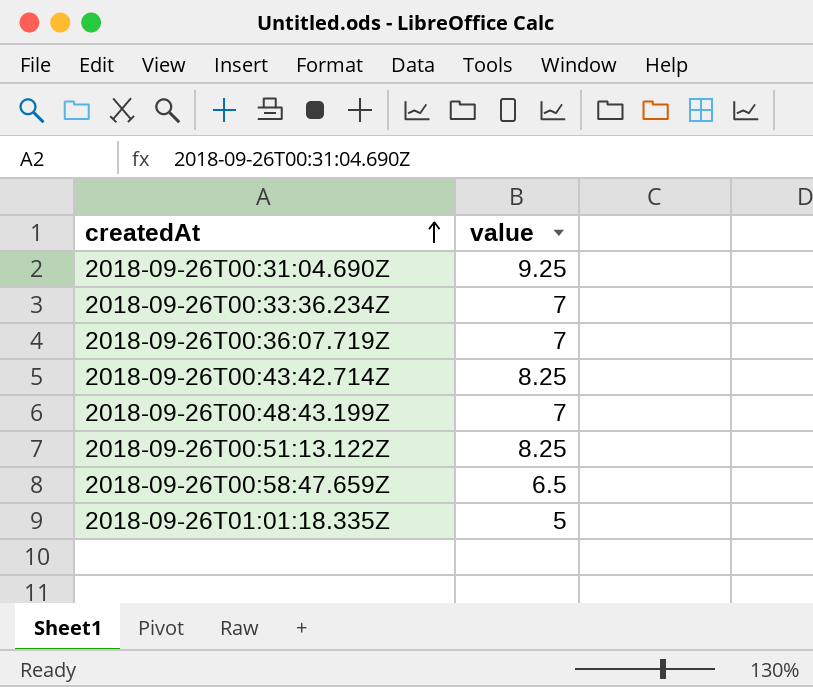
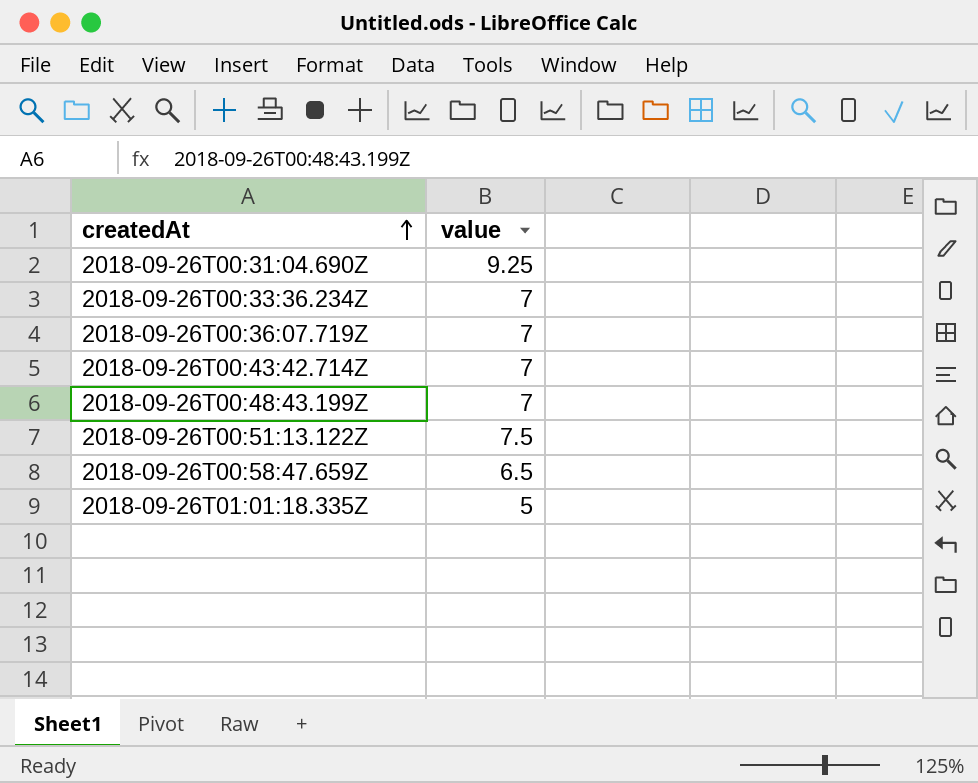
2018-09-26T00:43:42.714Z | value: 8.25 -> 7
2018-09-26T00:51:13.122Z | value: 8.25 -> 7.5

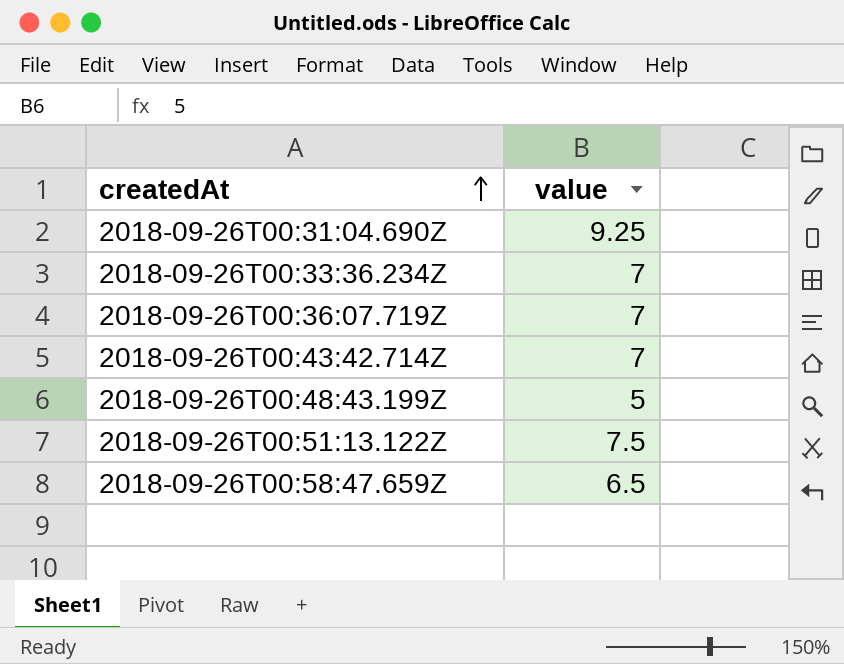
row 2018-09-26T01:01:18.335Z: 5 -> none
2018-09-26T00:48:43.199Z | value: 7 -> 5

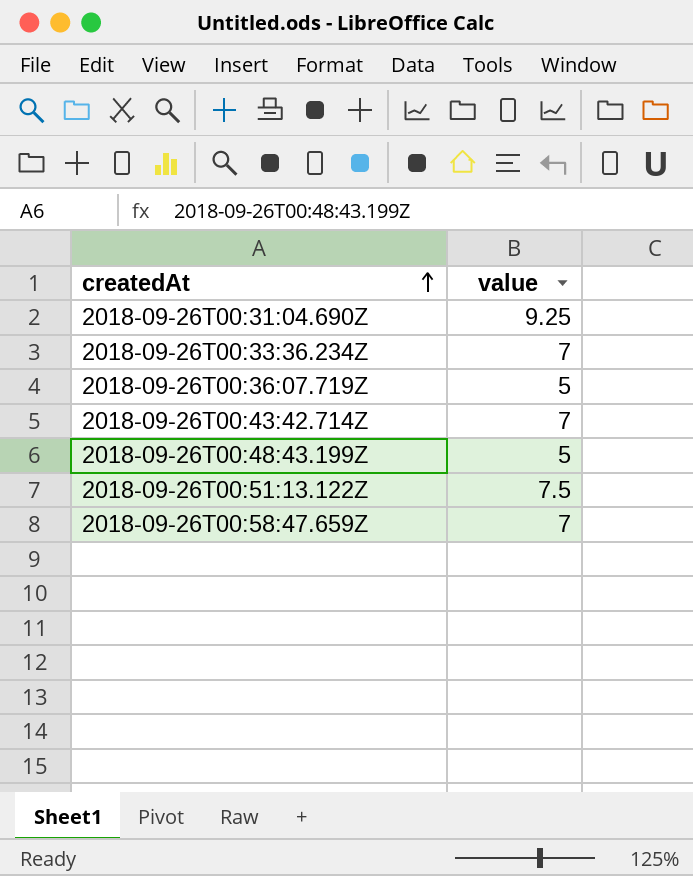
2018-09-26T00:36:07.719Z | value: 7 -> 5
2018-09-26T00:58:47.659Z | value: 6.5 -> 7

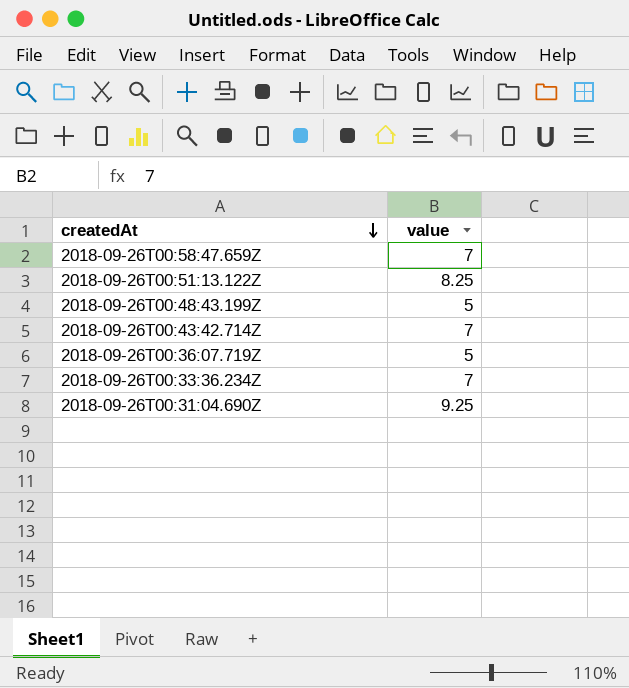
row order: createdAt ascending -> createdAt descending
2018-09-26T00:51:13.122Z | value: 7.5 -> 8.25

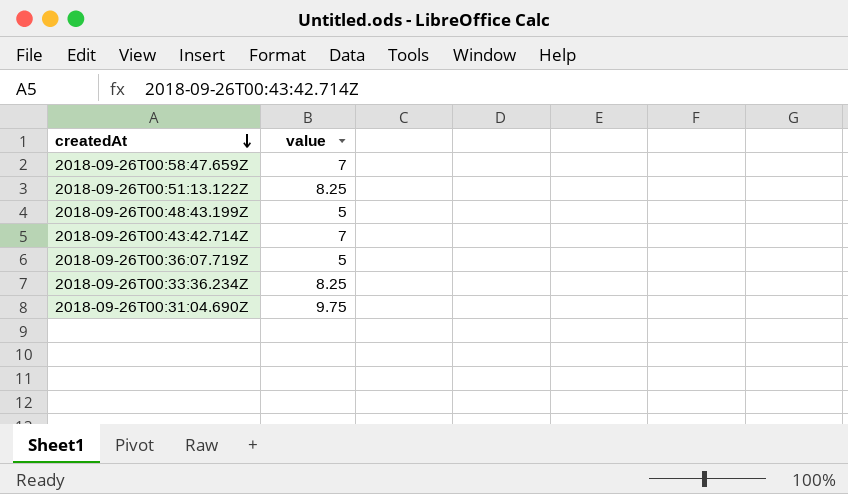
2018-09-26T00:33:36.234Z | value: 7 -> 8.25
2018-09-26T00:31:04.690Z | value: 9.25 -> 9.75

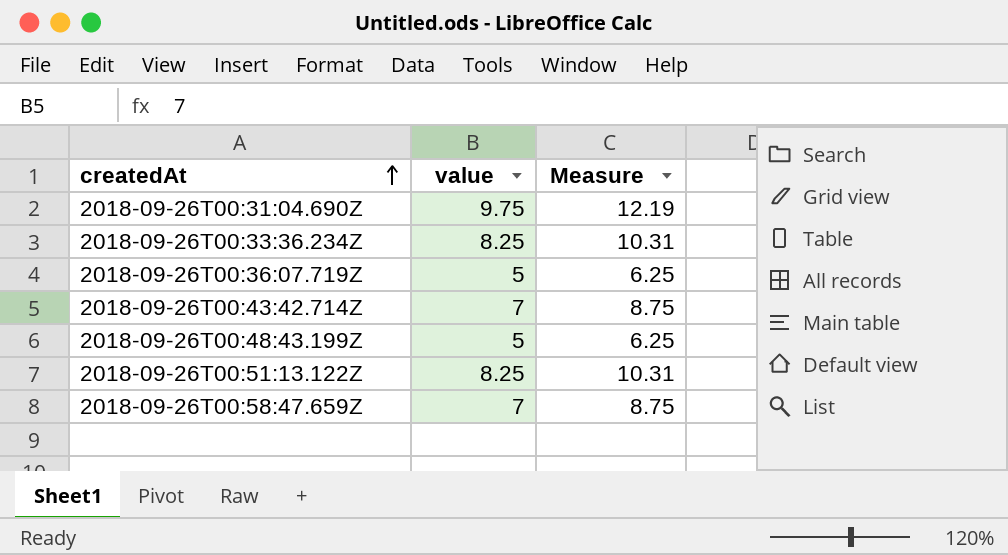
row order: createdAt descending -> createdAt ascending
column Measure | formula: none -> [value] * 1.25

